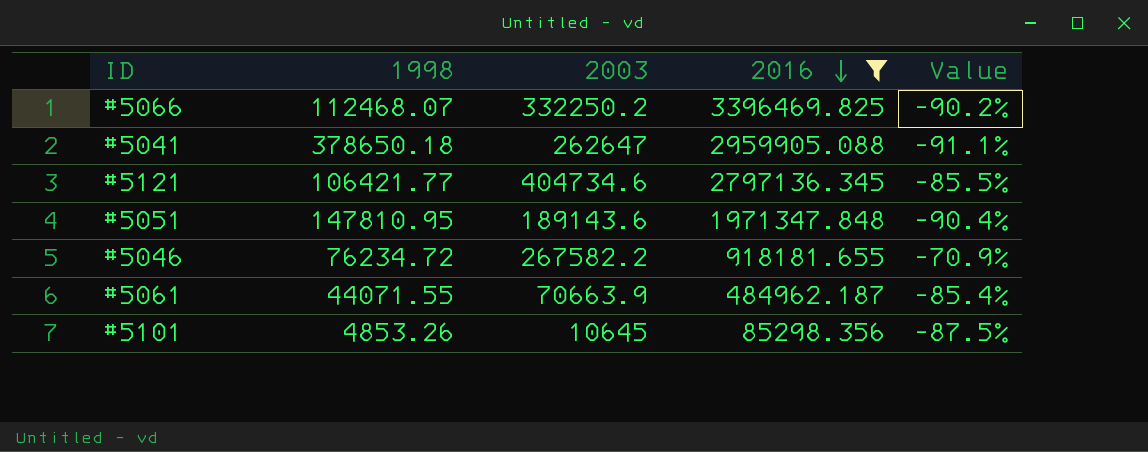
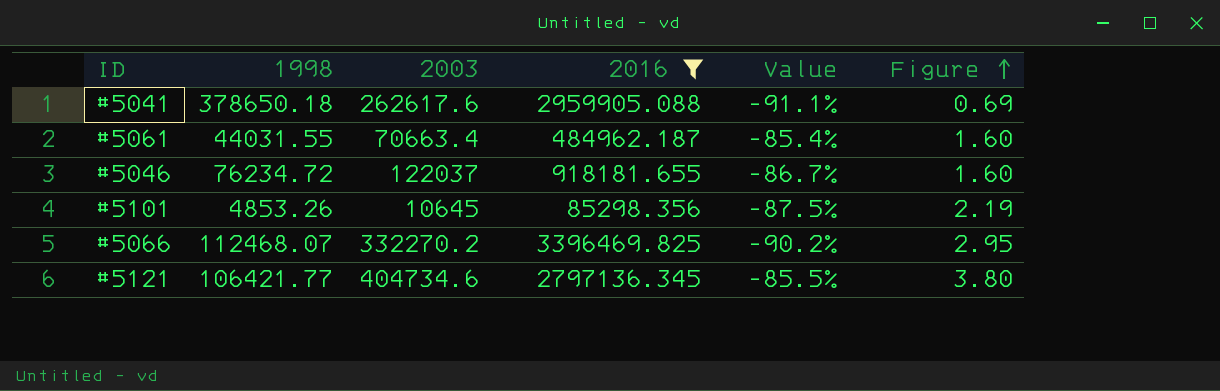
row order: 2016 descending -> Figure ascending
column Figure | formula: none -> [2003] / [1998]
row #5051: 147810.95 | 189143.6 | 1971347.848 | -90.4% -> none
#5041 | 2003: 262647 -> 262617.6
#5061 | 1998: 44071.55 -> 44031.55
#5061 | 2003: 70663.9 -> 70663.4
#5046 | 2003: 267582.2 -> 122037
#5046 | Value: -70.9% -> -86.7%
#5066 | 2003: 332250.2 -> 332270.2

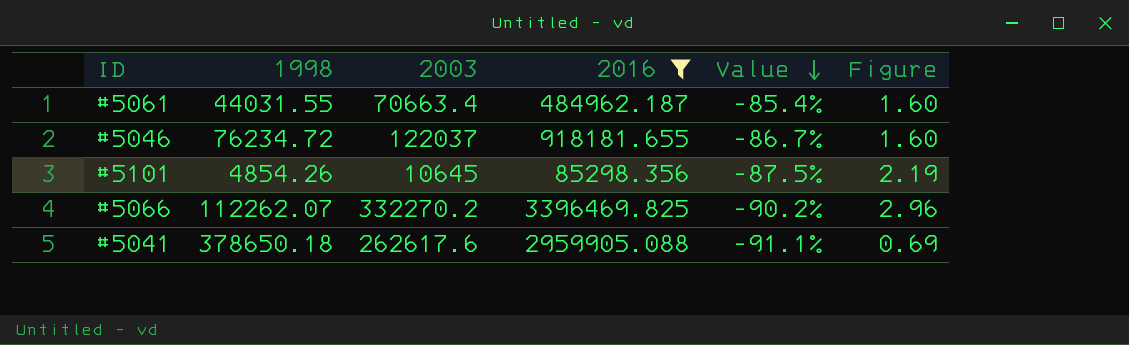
row order: Figure ascending -> Value descending
row #5121: 106421.77 | 404734.6 | 2797136.345 | -85.5% | 3.80 -> none
#5101 | 1998: 4853.26 -> 4854.26
#5066 | 1998: 112468.07 -> 112262.07
#5066 | Figure: 2.95 -> 2.96

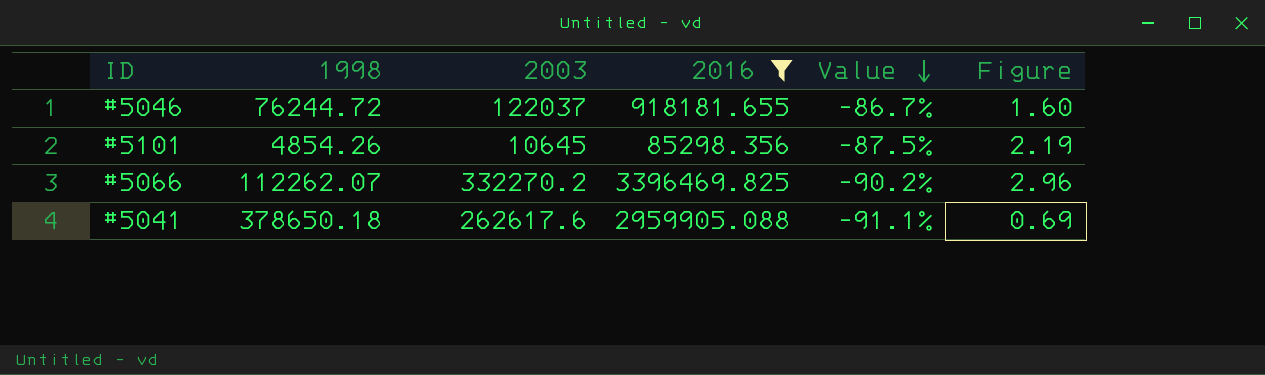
row #5061: 44031.55 | 70663.4 | 484962.187 | -85.4% | 1.60 -> none
#5046 | 1998: 76234.72 -> 76244.72

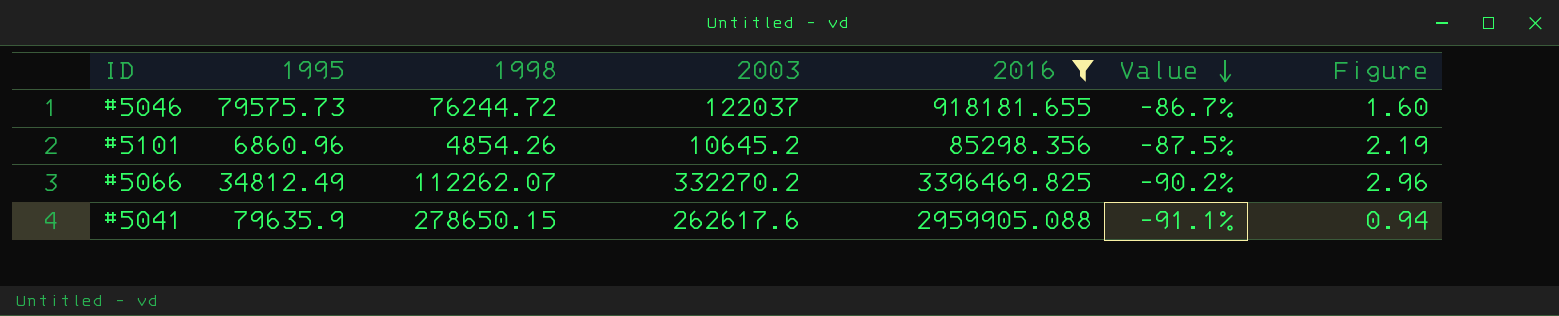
column 1995 | position: none -> 2
#5101 | 2003: 10645 -> 10645.2
#5041 | 1998: 378650.18 -> 278650.15
#5041 | Figure: 0.69 -> 0.94

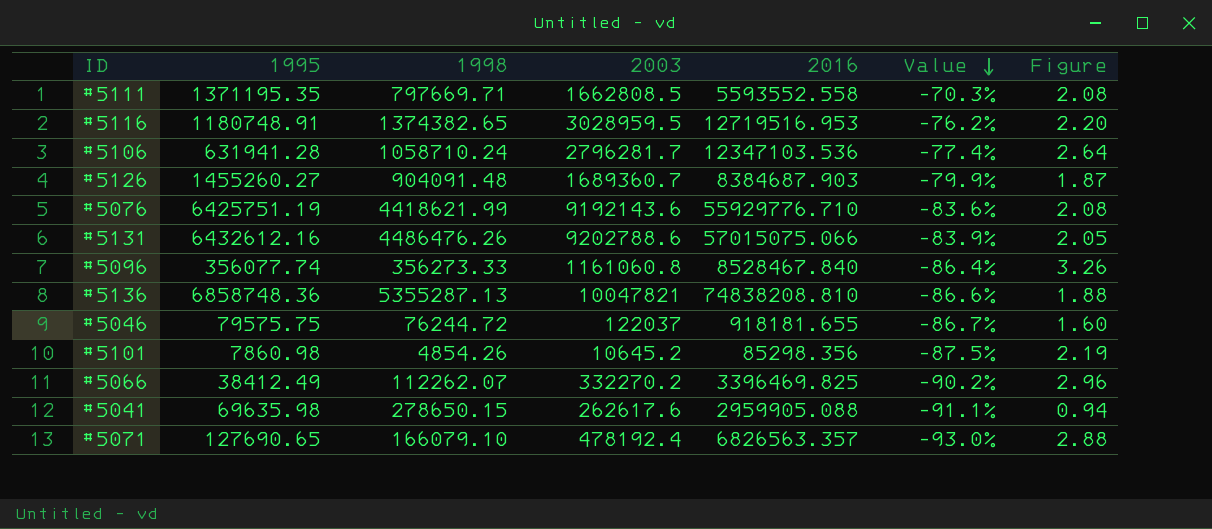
filter: 2016 <= 3396469.825 -> none
#5046 | 1995: 79575.73 -> 79575.75
#5101 | 1995: 6860.96 -> 7860.98
#5066 | 1995: 34812.49 -> 38412.49
#5041 | 1995: 79635.9 -> 69635.98

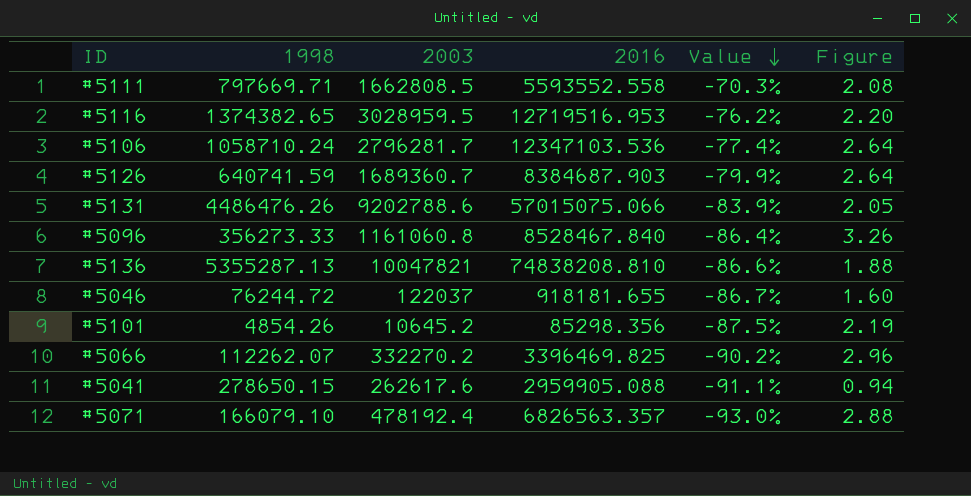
column 1995 | position: 2 -> none
row #5076: 6425751.19 | 4418621.99 | 9192143.6 | 55929776.710 | -83.6% | 2.08 -> none
#5126 | 1998: 904091.48 -> 640741.59
#5126 | Figure: 1.87 -> 2.64

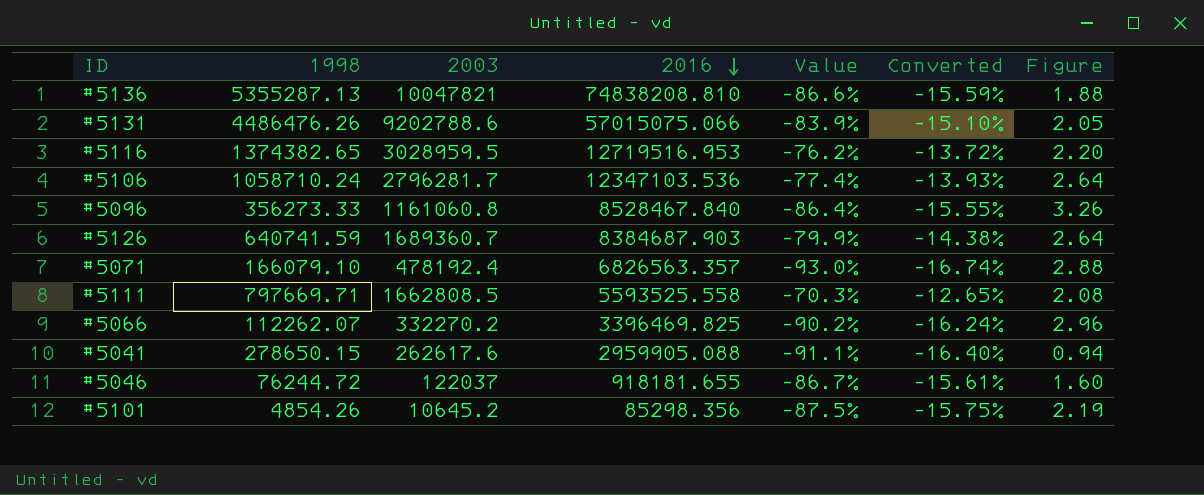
row order: Value descending -> 2016 descending
column Converted | formula: none -> [Value] * 0.18
#5111 | 2016: 5593552.558 -> 5593525.558

